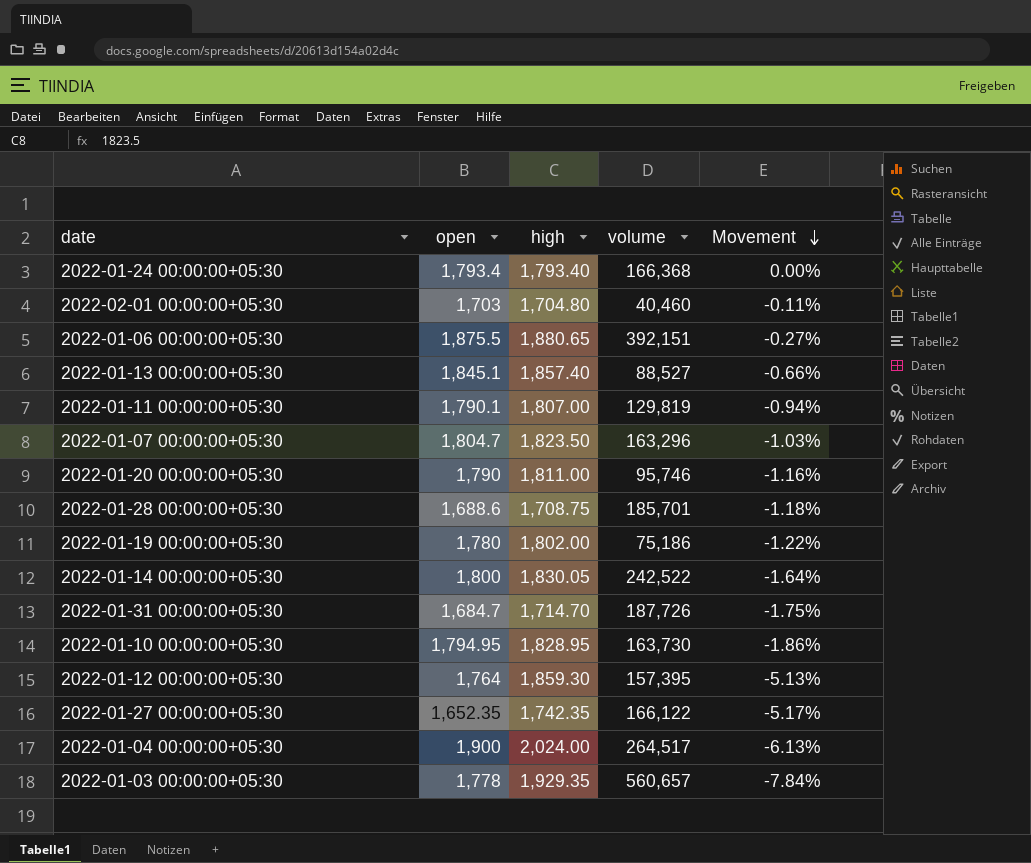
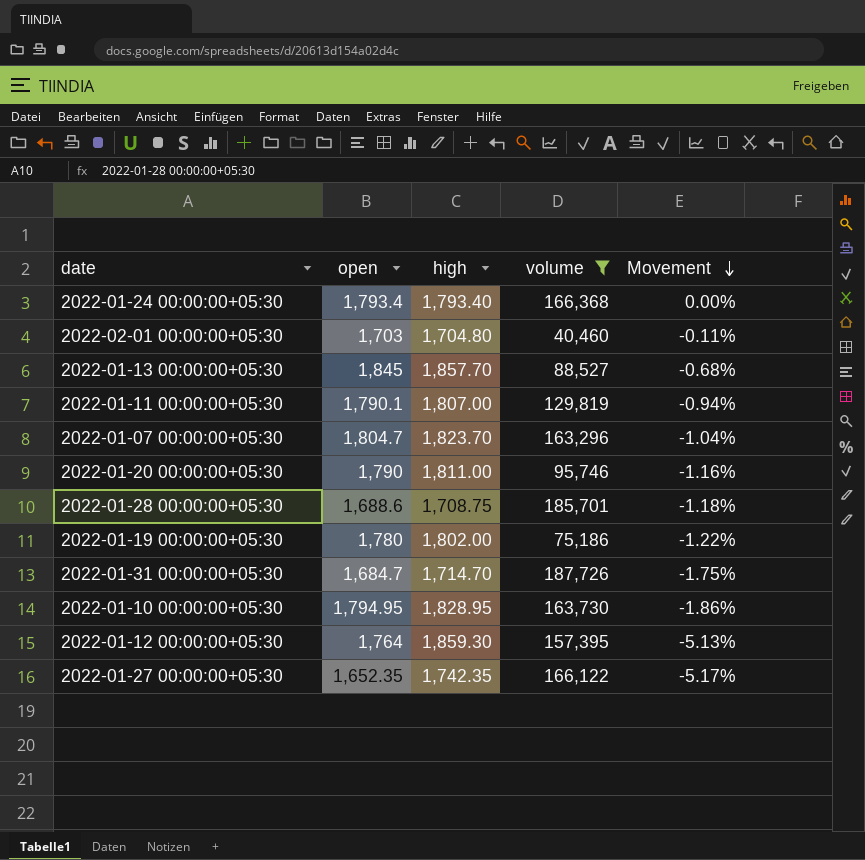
filter: none -> volume <= 187,726
2022-01-13 00:00:00+05:30 | open: 1,845.1 -> 1,845
2022-01-13 00:00:00+05:30 | high: 1,857.40 -> 1,857.70
2022-01-13 00:00:00+05:30 | Movement: -0.66% -> -0.68%
2022-01-07 00:00:00+05:30 | high: 1,823.50 -> 1,823.70
2022-01-07 00:00:00+05:30 | Movement: -1.03% -> -1.04%

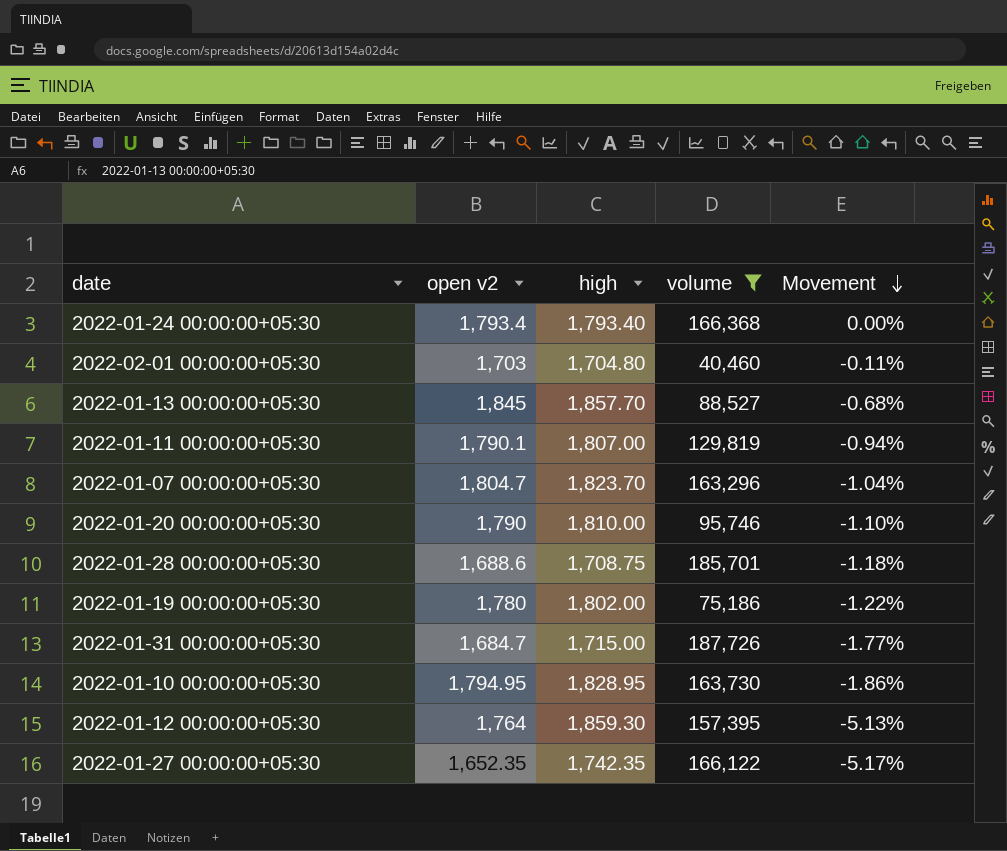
column name: open -> open v2
2022-01-20 00:00:00+05:30 | high: 1,811.00 -> 1,810.00
2022-01-20 00:00:00+05:30 | Movement: -1.16% -> -1.10%
2022-01-31 00:00:00+05:30 | high: 1,714.70 -> 1,715.00
2022-01-31 00:00:00+05:30 | Movement: -1.75% -> -1.77%

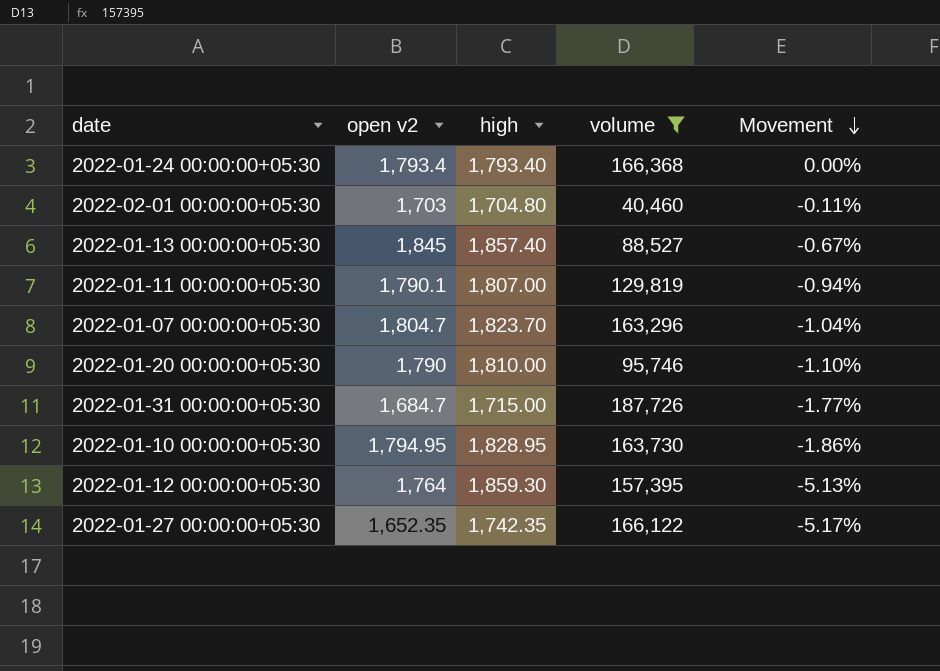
row 2022-01-28 00:00:00+05:30: 1,688.6 | 1,708.75 | 185,701 | -1.18% -> none
row 2022-01-19 00:00:00+05:30: 1,780 | 1,802.00 | 75,186 | -1.22% -> none
2022-01-13 00:00:00+05:30 | high: 1,857.70 -> 1,857.40
2022-01-13 00:00:00+05:30 | Movement: -0.68% -> -0.67%

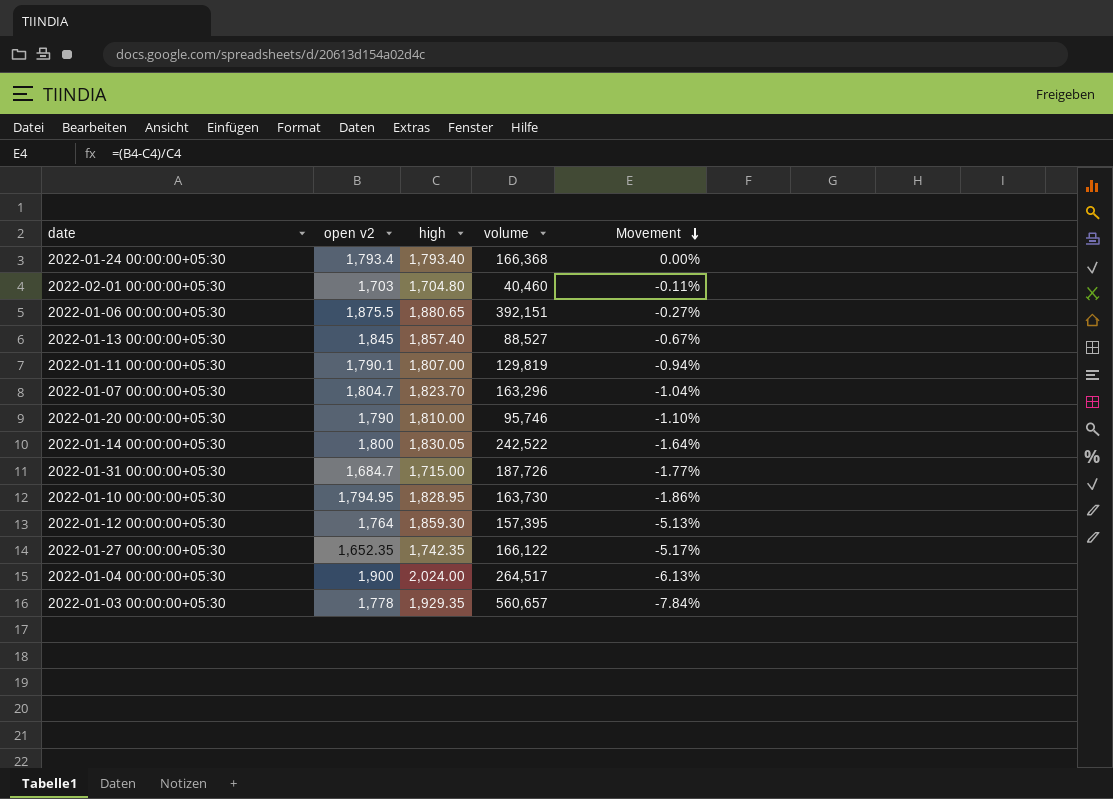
filter: volume <= 187,726 -> none

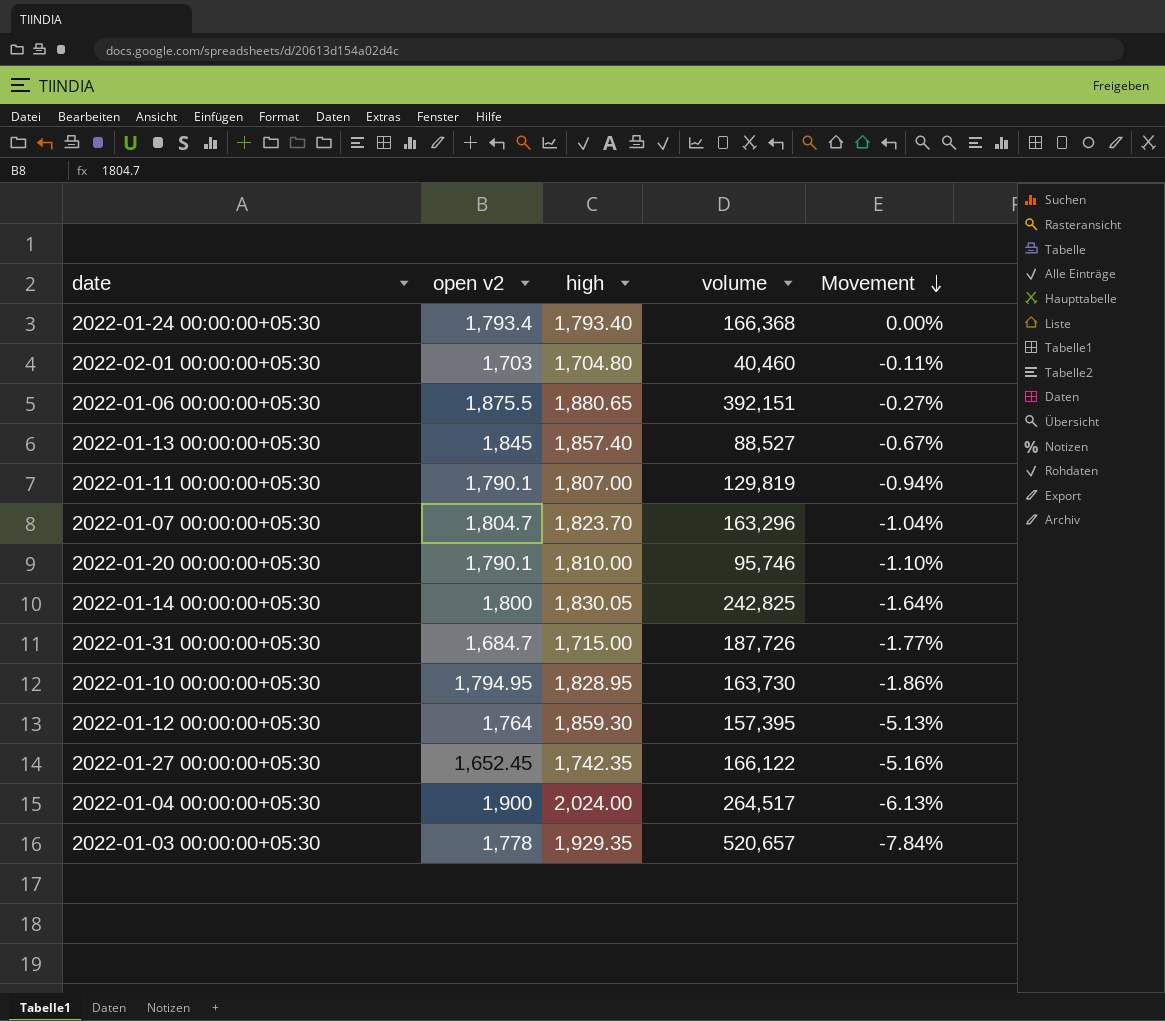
2022-01-20 00:00:00+05:30 | open v2: 1,790 -> 1,790.1
2022-01-14 00:00:00+05:30 | volume: 242,522 -> 242,825
2022-01-27 00:00:00+05:30 | open v2: 1,652.35 -> 1,652.45
2022-01-27 00:00:00+05:30 | Movement: -5.17% -> -5.16%
2022-01-03 00:00:00+05:30 | volume: 560,657 -> 520,657

